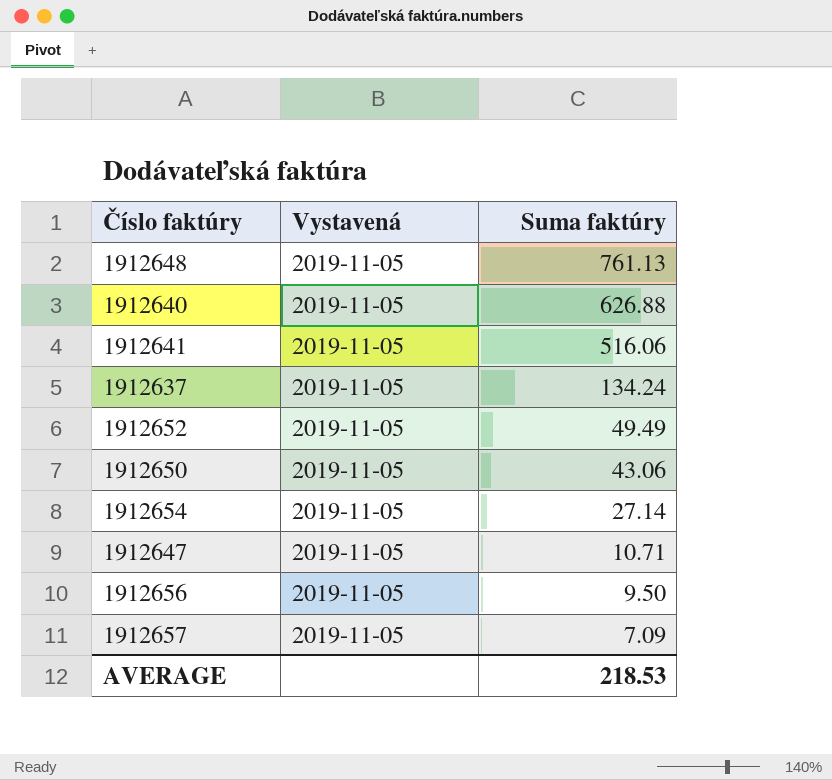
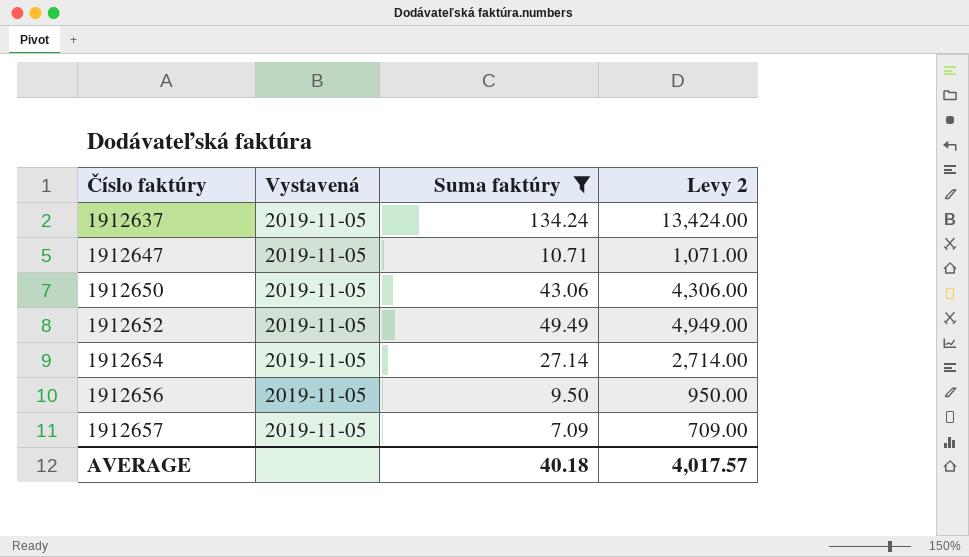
filter: none -> Suma faktúry <= 134.24
row order: Suma faktúry descending -> Číslo faktúry ascending
column Levy 2 | formula: none -> [Suma faktúry] * 100
AVERAGE | Suma faktúry: 218.53 -> 40.18

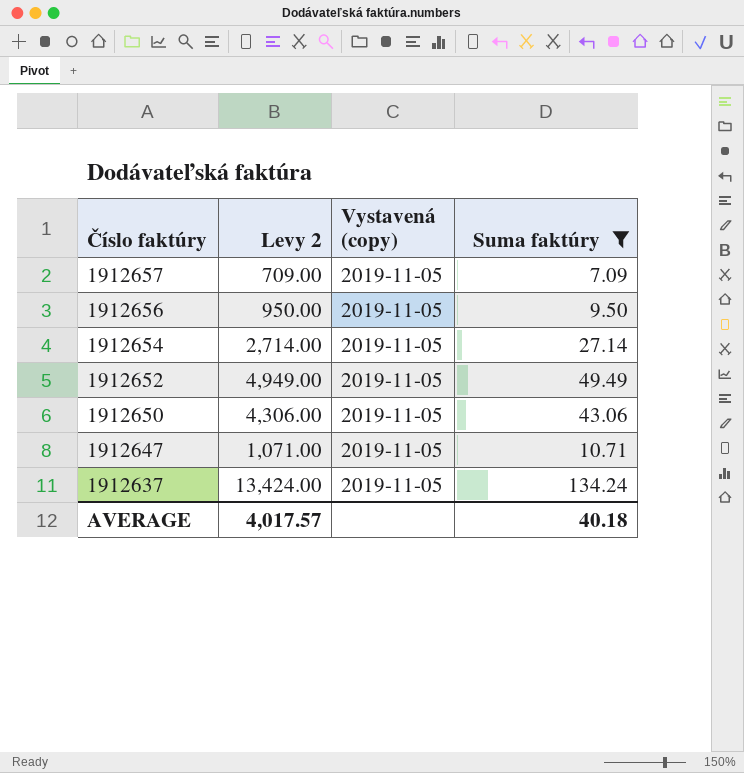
row order: Číslo faktúry ascending -> Číslo faktúry descending
column Levy 2 | position: 4 -> 2
column name: Vystavená -> Vystavená (copy)

